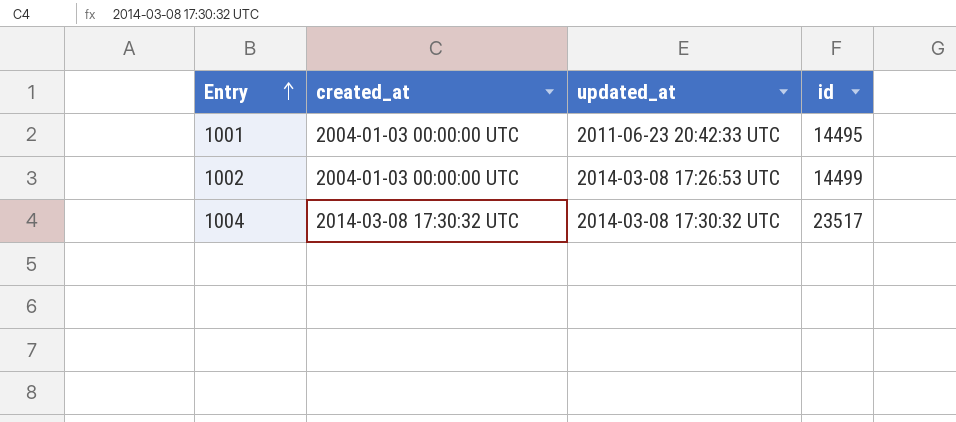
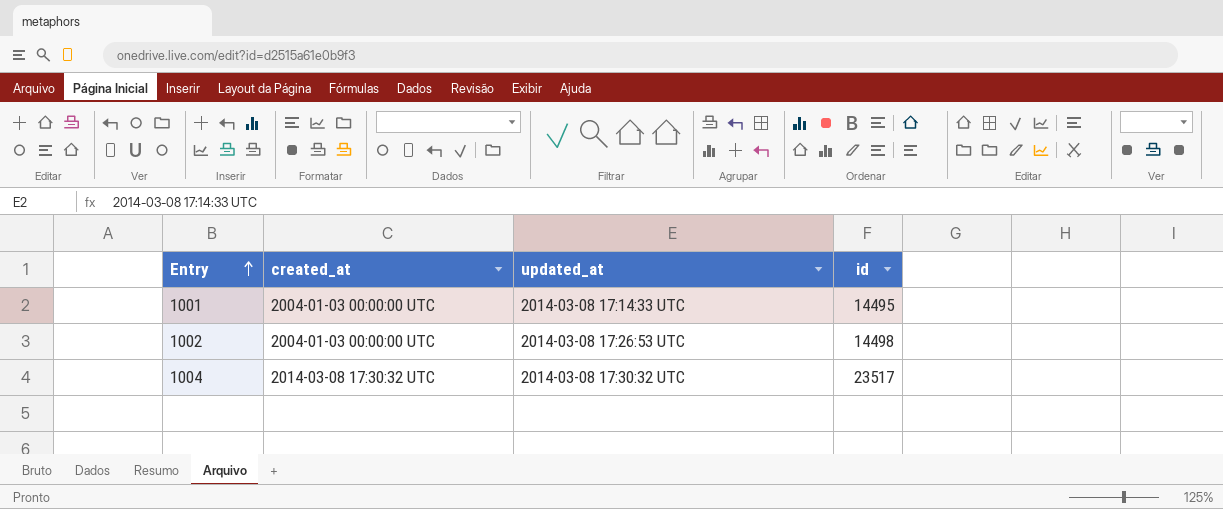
1001 | updated_at: 2011-06-23 20:42:33 UTC -> 2014-03-08 17:14:33 UTC
1002 | id: 14499 -> 14498

